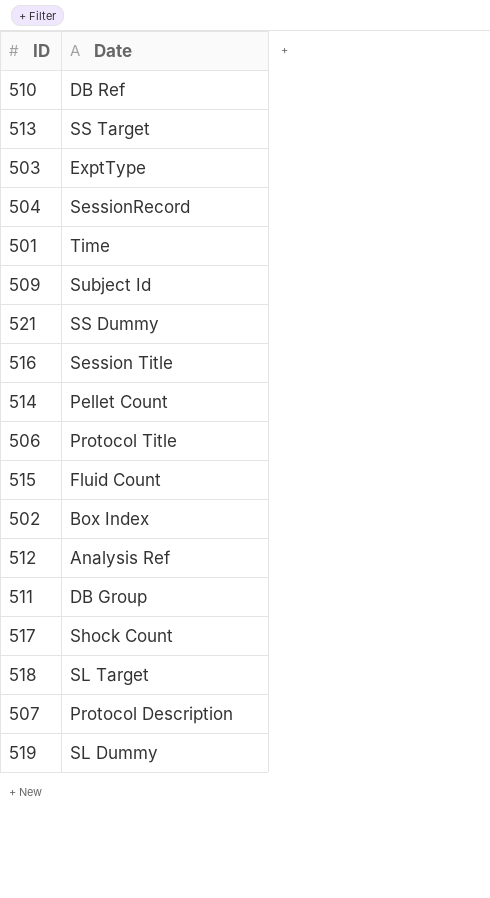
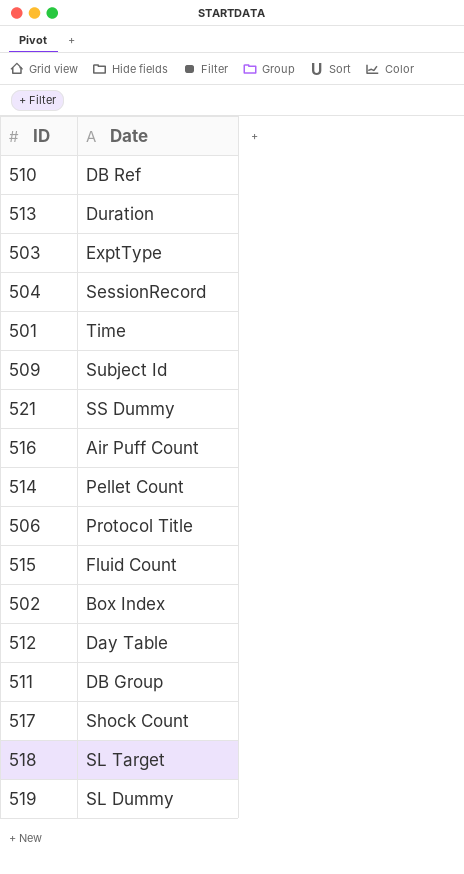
row 507: Protocol Description -> none
513 | Date: SS Target -> Duration
516 | Date: Session Title -> Air Puff Count
512 | Date: Analysis Ref -> Day Table

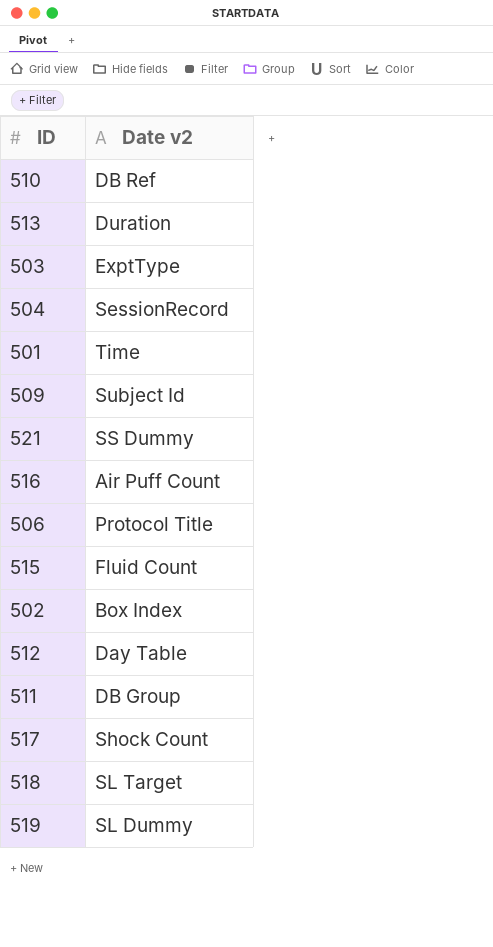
column name: Date -> Date v2
row 514: Pellet Count -> none

